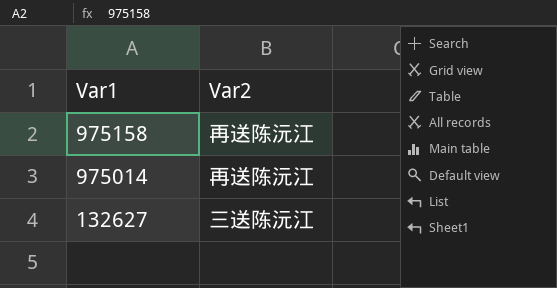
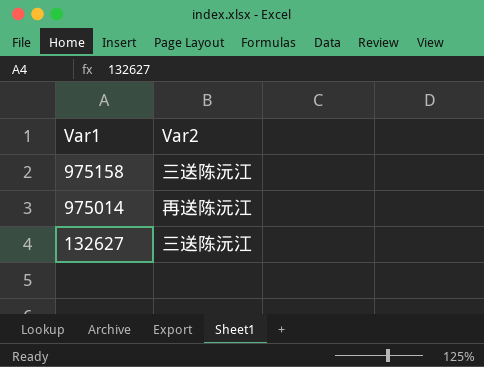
975158 | Var2: 再送陈沅江 -> 三送陈沅江

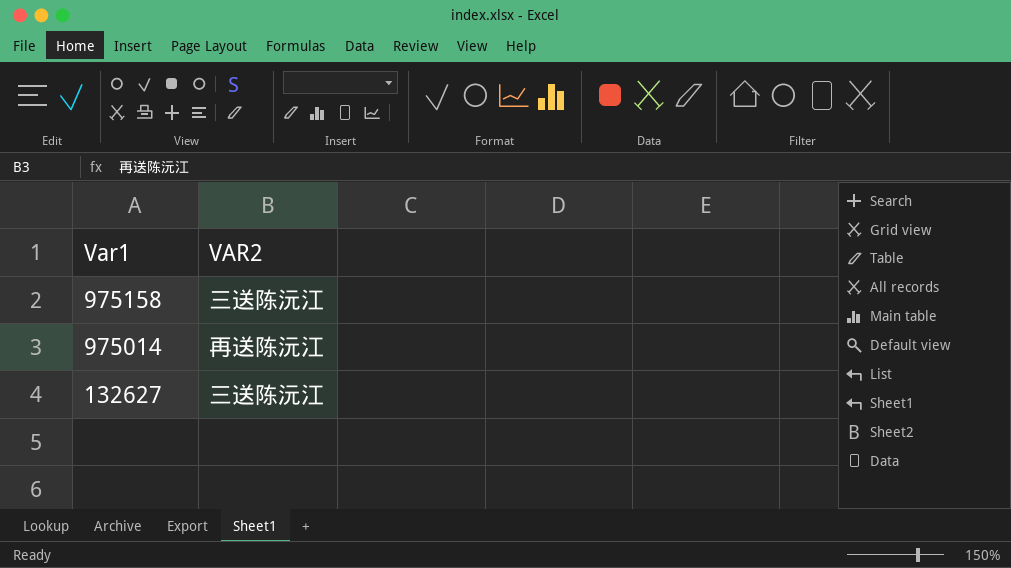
column name: Var2 -> VAR2

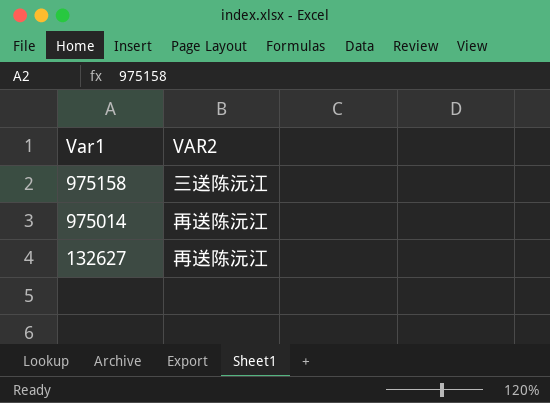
132627 | VAR2: 三送陈沅江 -> 再送陈沅江

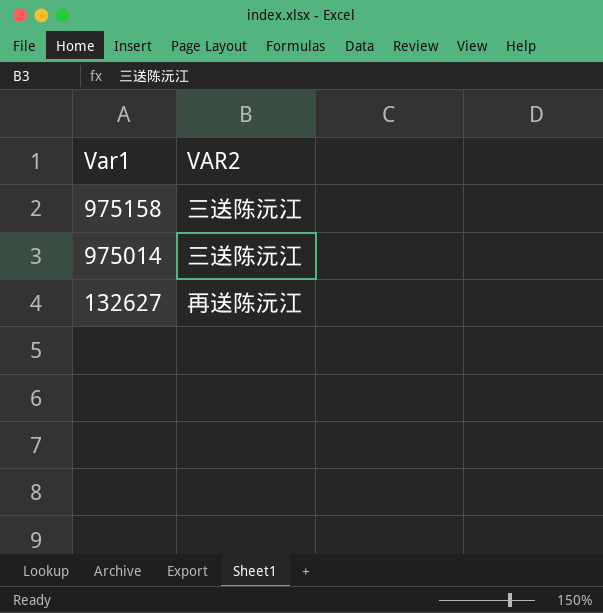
975014 | VAR2: 再送陈沅江 -> 三送陈沅江

